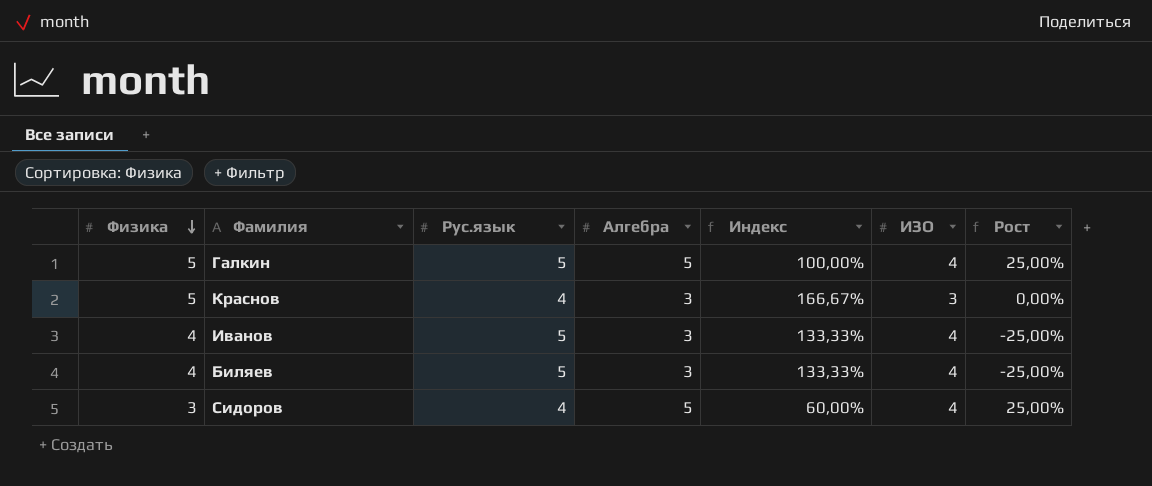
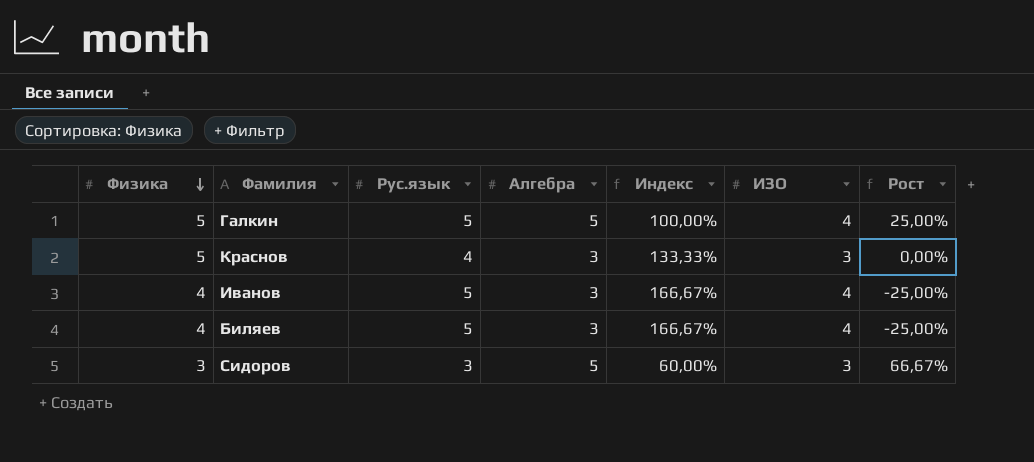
column Индекс | formula: [Физика] / [Алгебра] -> [Рус.язык] / [Алгебра]
Сидоров | Рус.язык: 4 -> 3
Сидоров | ИЗО: 4 -> 3
Сидоров | Рост: 25,00% -> 66,67%

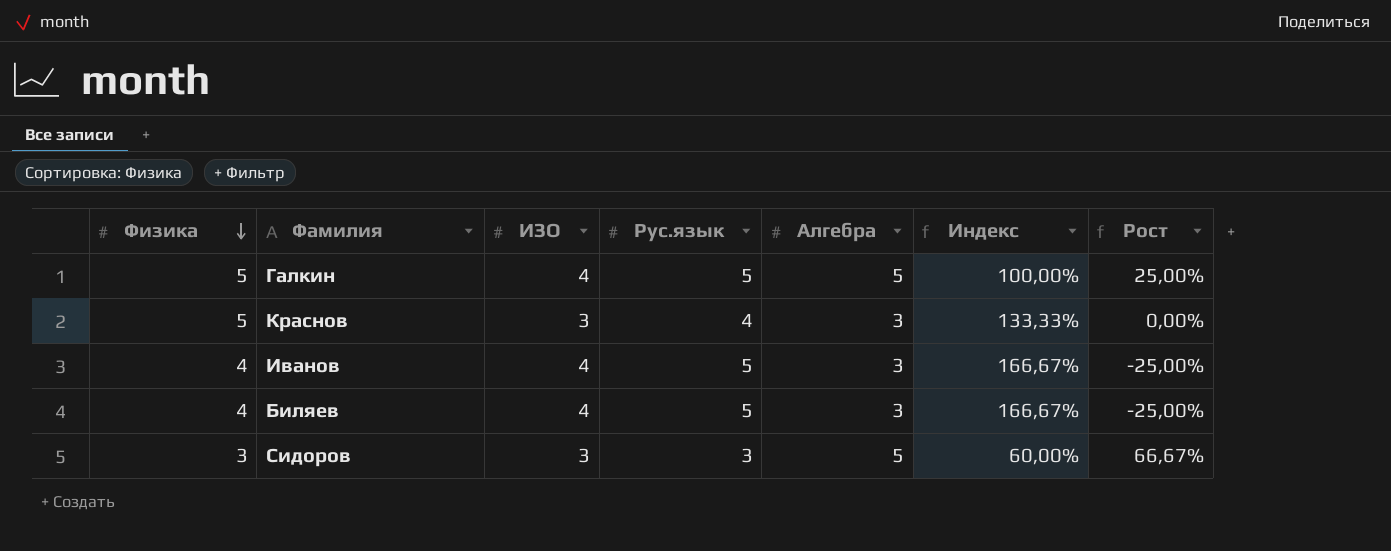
column ИЗО | position: 6 -> 3

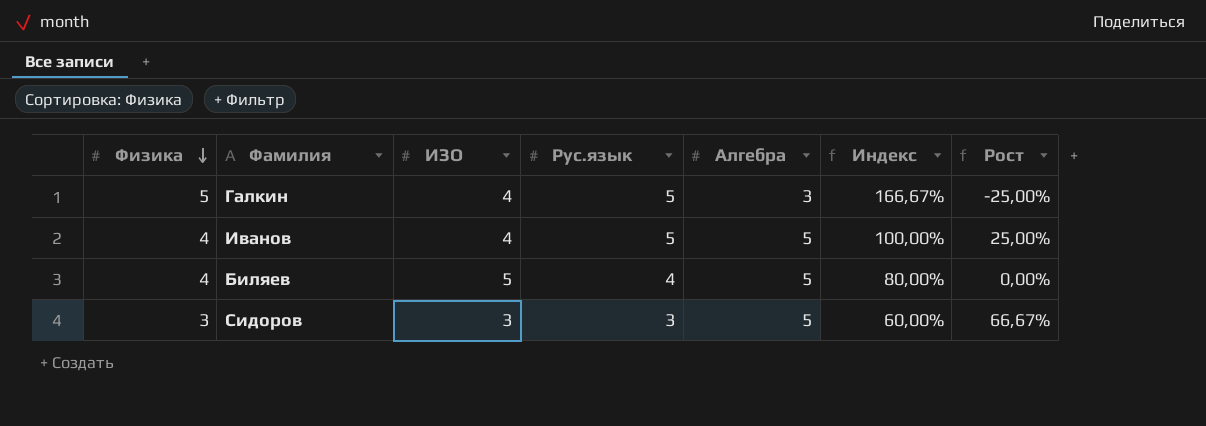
row Краснов: 5 | 3 | 4 | 3 | 133,33% | 0,00% -> none
Галкин | Алгебра: 5 -> 3
Галкин | Индекс: 100,00% -> 166,67%
Галкин | Рост: 25,00% -> -25,00%
Иванов | Алгебра: 3 -> 5
Иванов | Индекс: 166,67% -> 100,00%
Иванов | Рост: -25,00% -> 25,00%
Биляев | ИЗО: 4 -> 5
Биляев | Рус.язык: 5 -> 4
Биляев | Алгебра: 3 -> 5
Биляев | Индекс: 166,67% -> 80,00%
Биляев | Рост: -25,00% -> 0,00%

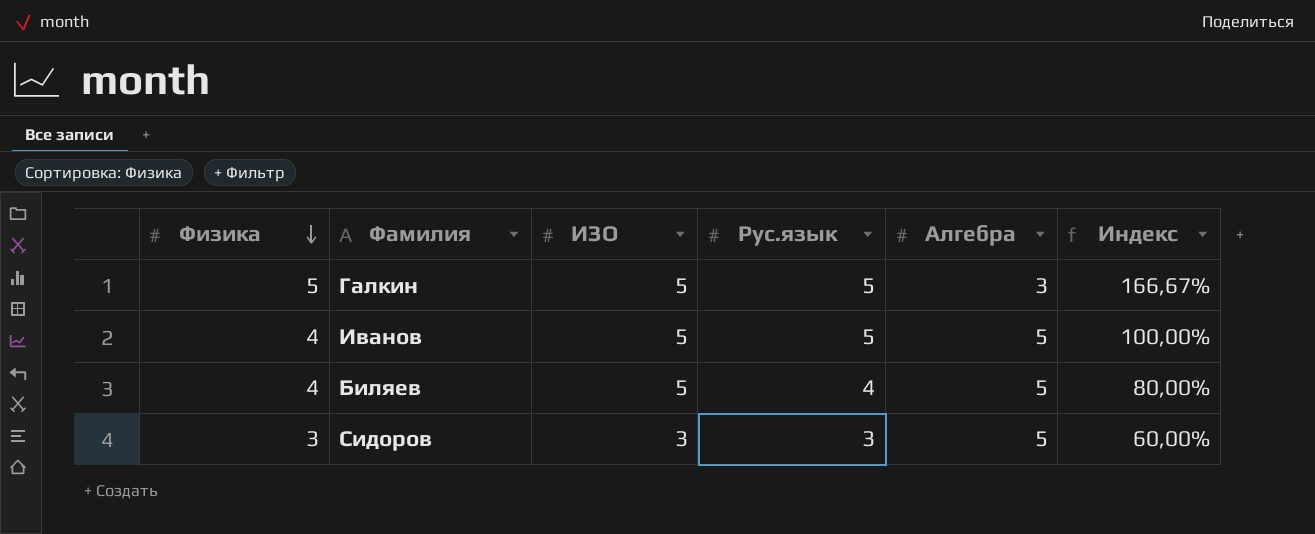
column Рост | formula: ([Алгебра] - [ИЗО]) / [ИЗО] -> none
Галкин | ИЗО: 4 -> 5
Иванов | ИЗО: 4 -> 5

